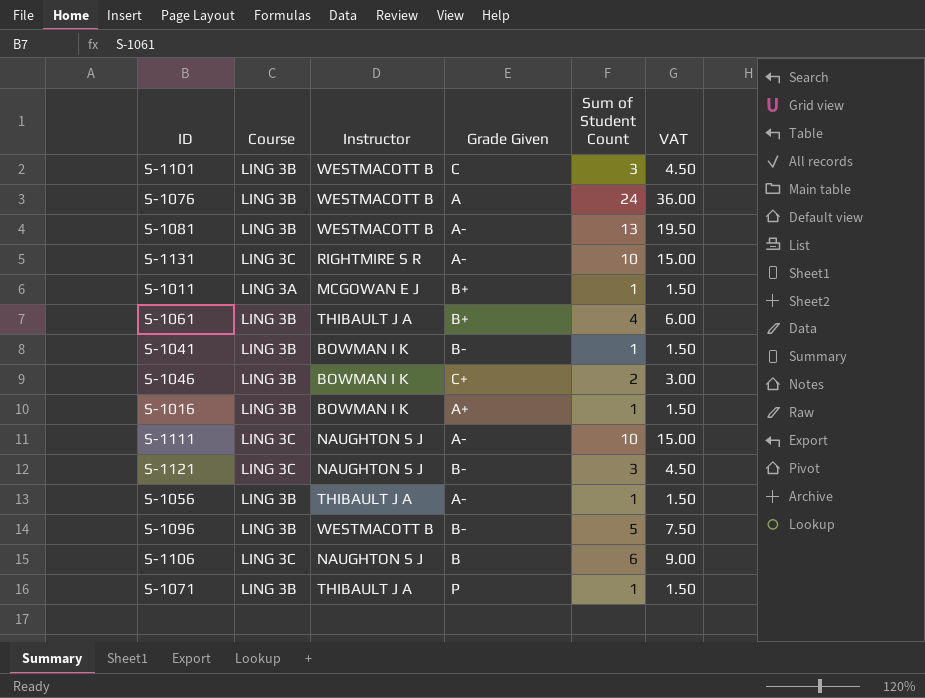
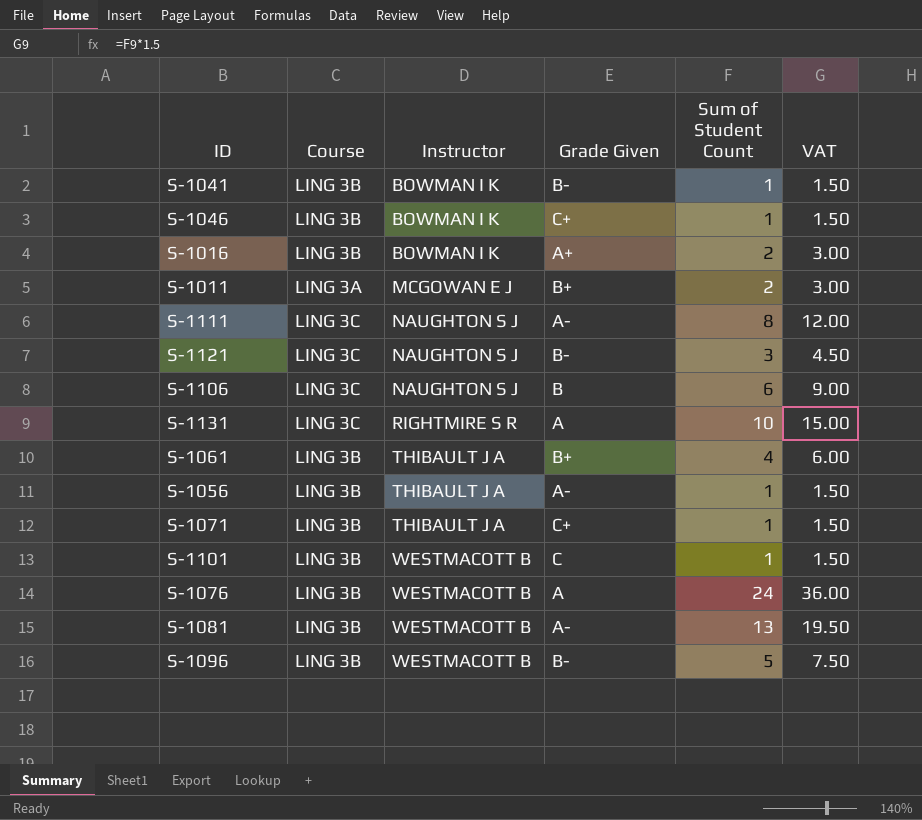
row order: none -> Instructor ascending
S-1046 | Sum of Student Count: 2 -> 1
S-1046 | VAT: 3.00 -> 1.50
S-1016 | Sum of Student Count: 1 -> 2
S-1016 | VAT: 1.50 -> 3.00
S-1011 | Sum of Student Count: 1 -> 2
S-1011 | VAT: 1.50 -> 3.00
S-1111 | Sum of Student Count: 10 -> 8
S-1111 | VAT: 15.00 -> 12.00
S-1131 | Grade Given: A- -> A
S-1071 | Grade Given: P -> C+
S-1101 | Sum of Student Count: 3 -> 1
S-1101 | VAT: 4.50 -> 1.50

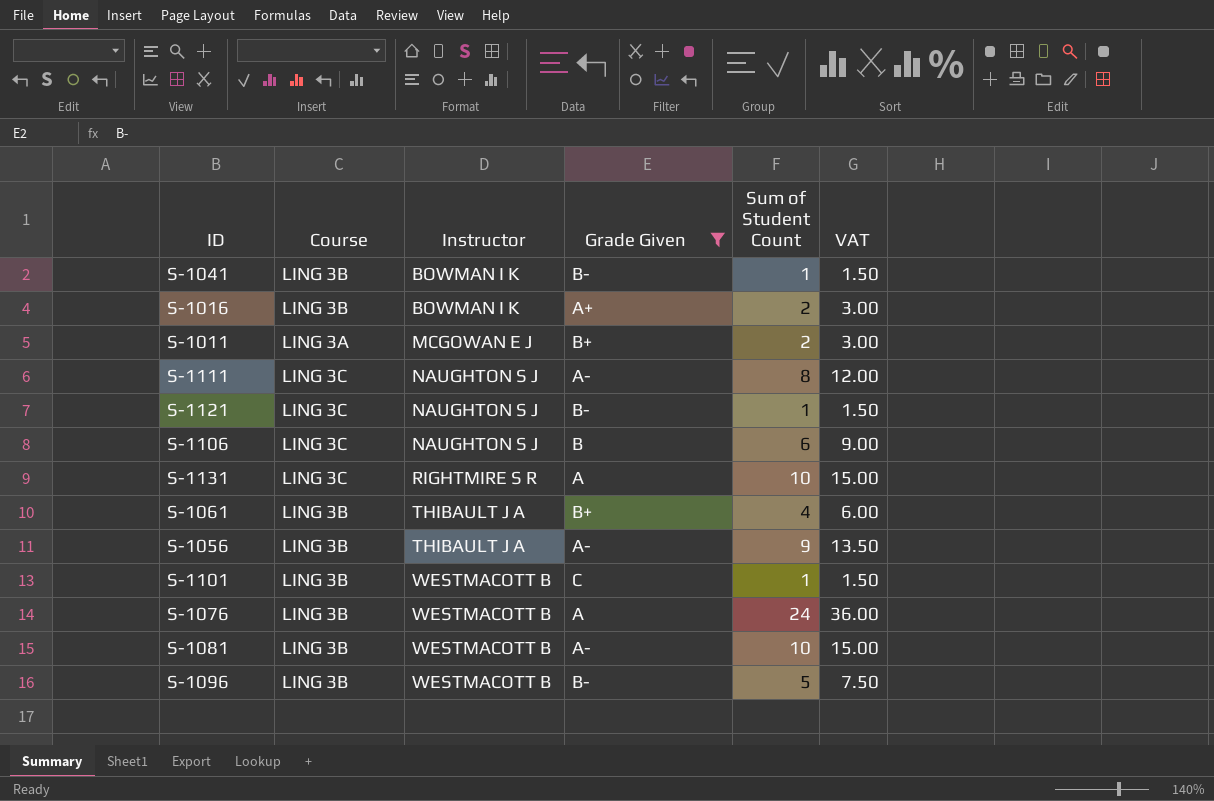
filter: none -> Grade Given != C+
S-1121 | Sum of Student Count: 3 -> 1
S-1121 | VAT: 4.50 -> 1.50
S-1056 | Sum of Student Count: 1 -> 9
S-1056 | VAT: 1.50 -> 13.50
S-1081 | Sum of Student Count: 13 -> 10
S-1081 | VAT: 19.50 -> 15.00

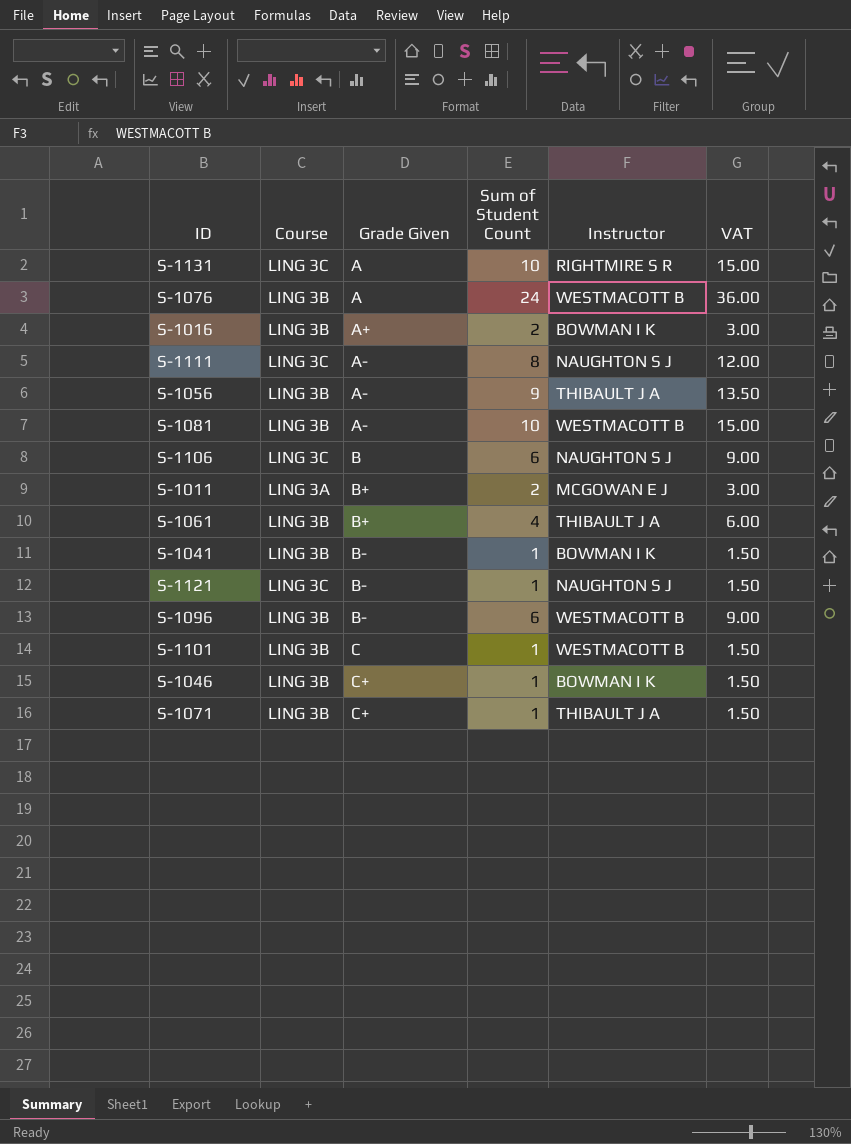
filter: Grade Given != C+ -> none
row order: Instructor ascending -> Grade Given ascending
column Instructor | position: 3 -> 5
S-1096 | Sum of Student Count: 5 -> 6
S-1096 | VAT: 7.50 -> 9.00

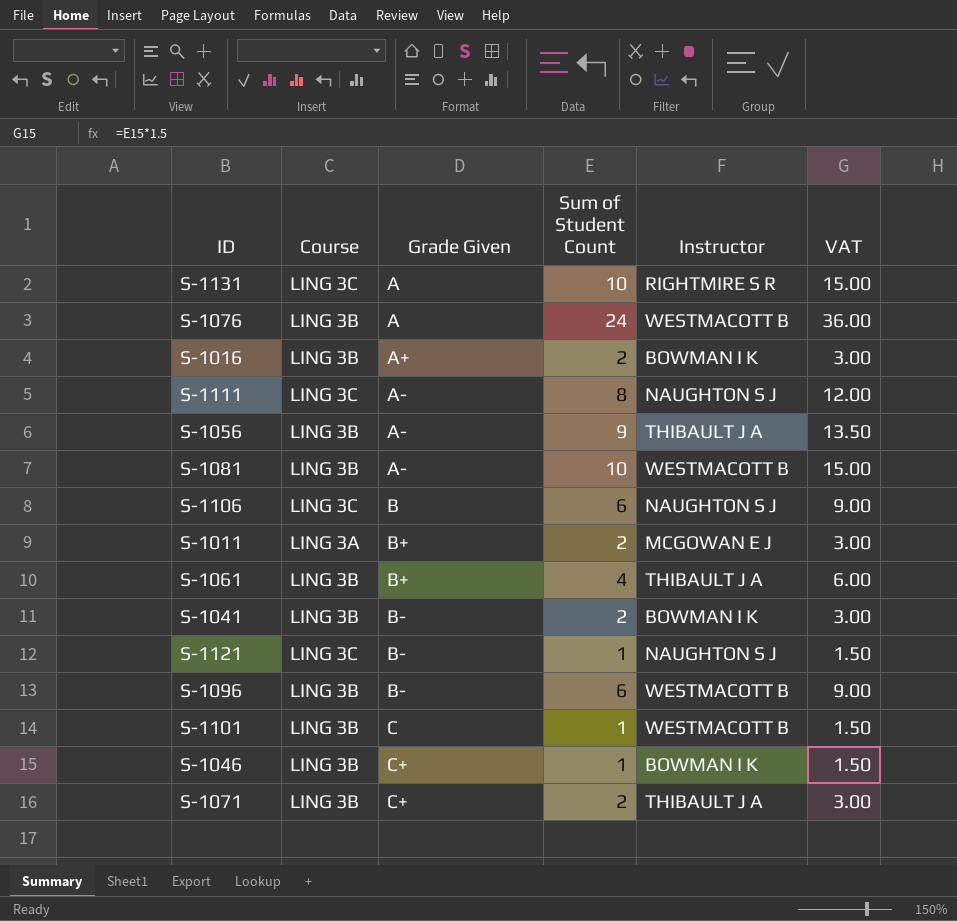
S-1041 | Sum of Student Count: 1 -> 2
S-1041 | VAT: 1.50 -> 3.00
S-1071 | Sum of Student Count: 1 -> 2
S-1071 | VAT: 1.50 -> 3.00

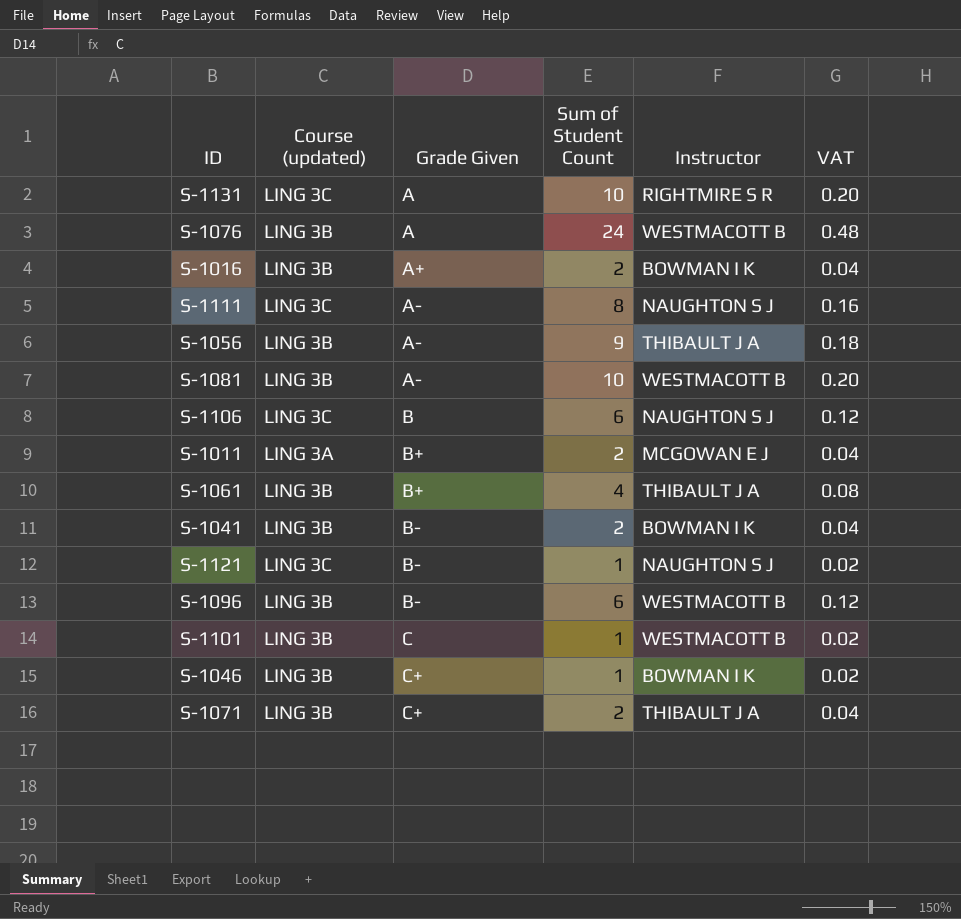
column name: Course -> Course (updated)
column VAT | formula: [Sum of Student Count] * 1.5 -> [Sum of Student Count] * 0.02

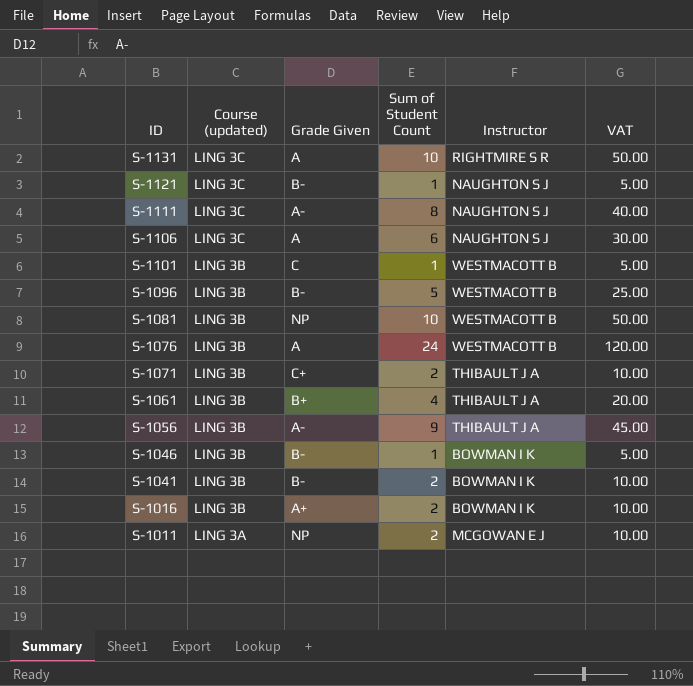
row order: Grade Given ascending -> ID descending
column VAT | formula: [Sum of Student Count] * 0.02 -> [Sum of Student Count] * 5
S-1106 | Grade Given: B -> A
S-1096 | Sum of Student Count: 6 -> 5
S-1081 | Grade Given: A- -> NP
S-1046 | Grade Given: C+ -> B-
S-1011 | Grade Given: B+ -> NP

